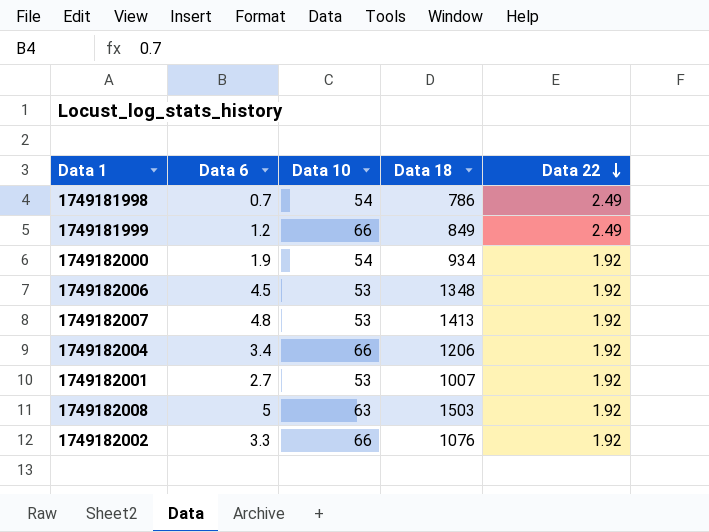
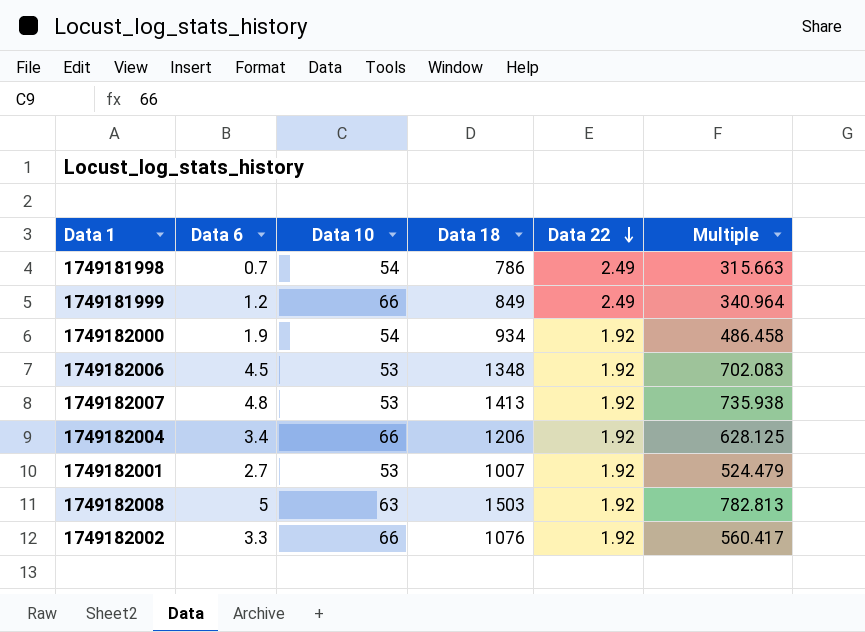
column Multiple | formula: none -> [Data 18] / [Data 22]

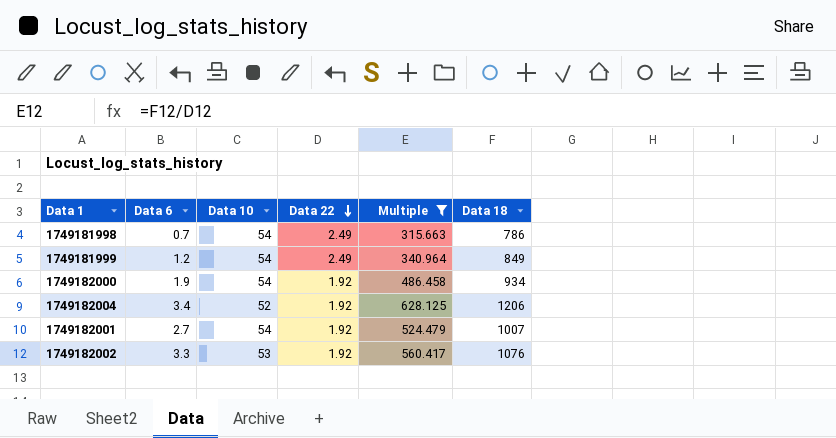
filter: none -> Multiple <= 628.125
column Data 18 | position: 4 -> 6
1749181999 | Data 10: 66 -> 54
1749182004 | Data 10: 66 -> 52
1749182001 | Data 10: 53 -> 54
1749182002 | Data 10: 66 -> 53

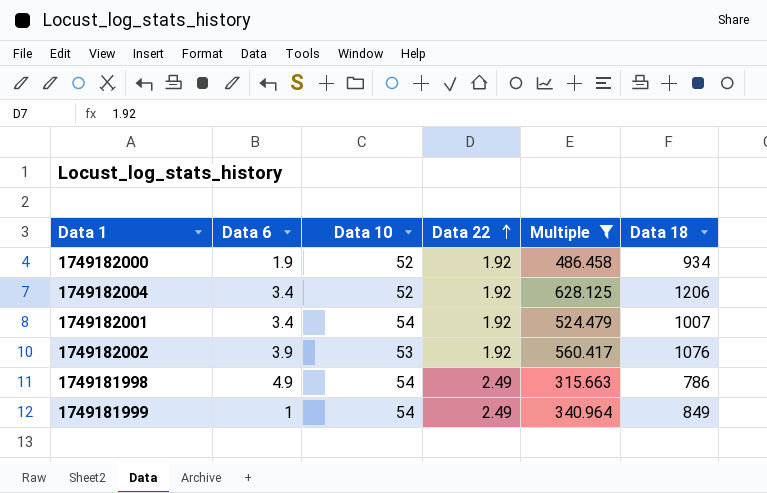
row order: Data 22 descending -> Data 22 ascending
1749182000 | Data 10: 54 -> 52
1749182001 | Data 6: 2.7 -> 3.4
1749182002 | Data 6: 3.3 -> 3.9
1749181998 | Data 6: 0.7 -> 4.9
1749181999 | Data 6: 1.2 -> 1

